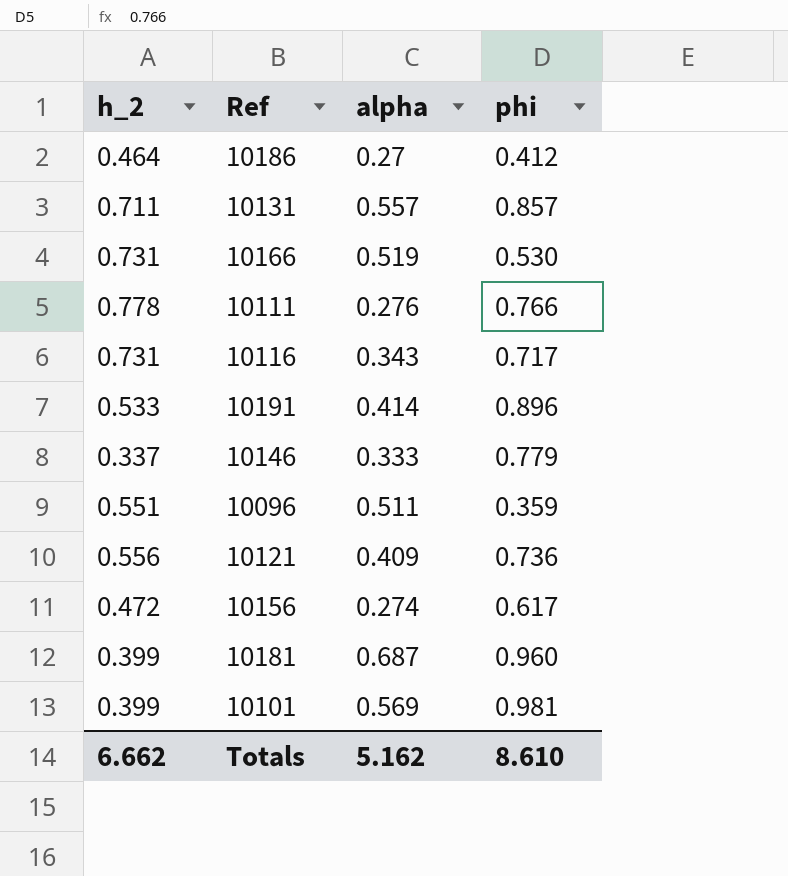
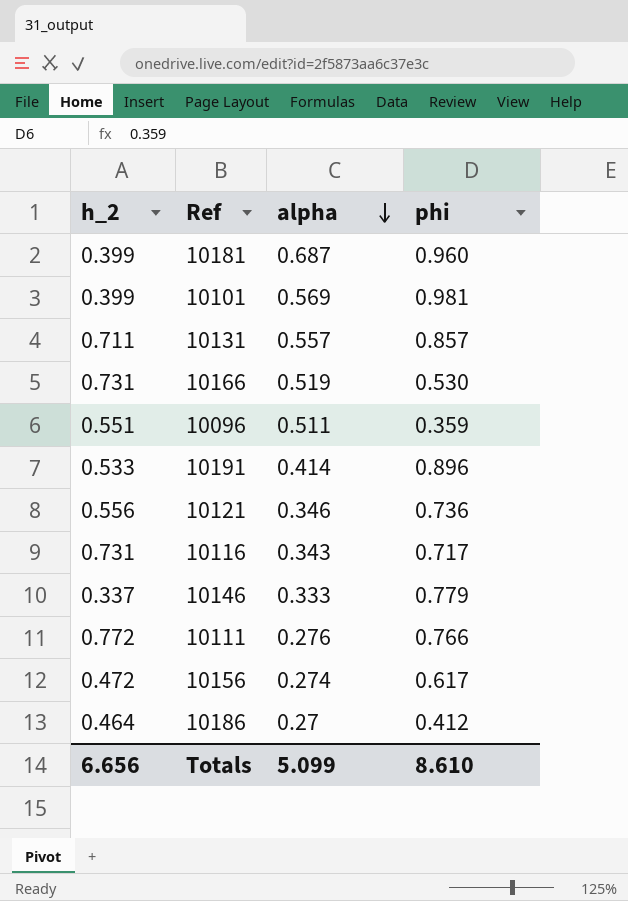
row order: none -> alpha descending
10121 | alpha: 0.409 -> 0.346
10111 | h_2: 0.778 -> 0.772
Totals | h_2: 6.662 -> 6.656
Totals | alpha: 5.162 -> 5.099

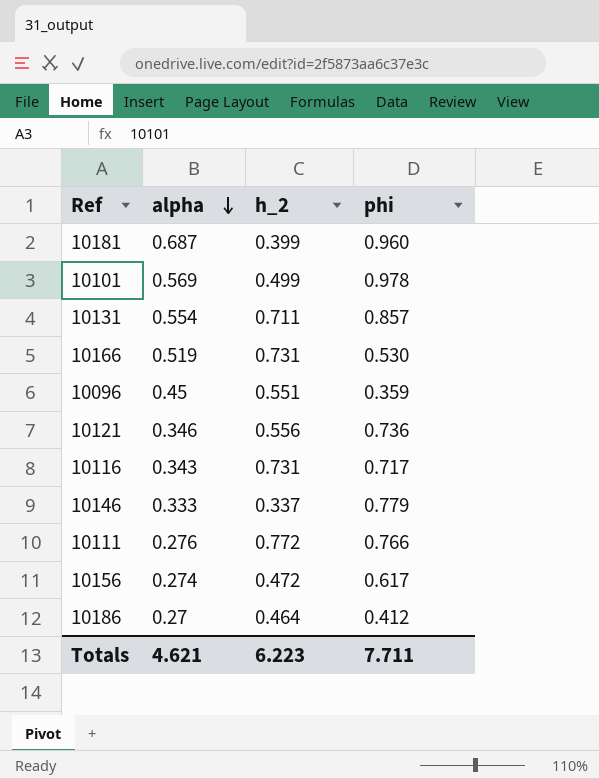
column h_2 | position: 1 -> 3
row 10191: 0.533 | 0.414 | 0.896 -> none
10101 | h_2: 0.399 -> 0.499
10101 | phi: 0.981 -> 0.978
10131 | alpha: 0.557 -> 0.554
10096 | alpha: 0.511 -> 0.45
Totals | alpha: 5.099 -> 4.621
Totals | h_2: 6.656 -> 6.223
Totals | phi: 8.610 -> 7.711

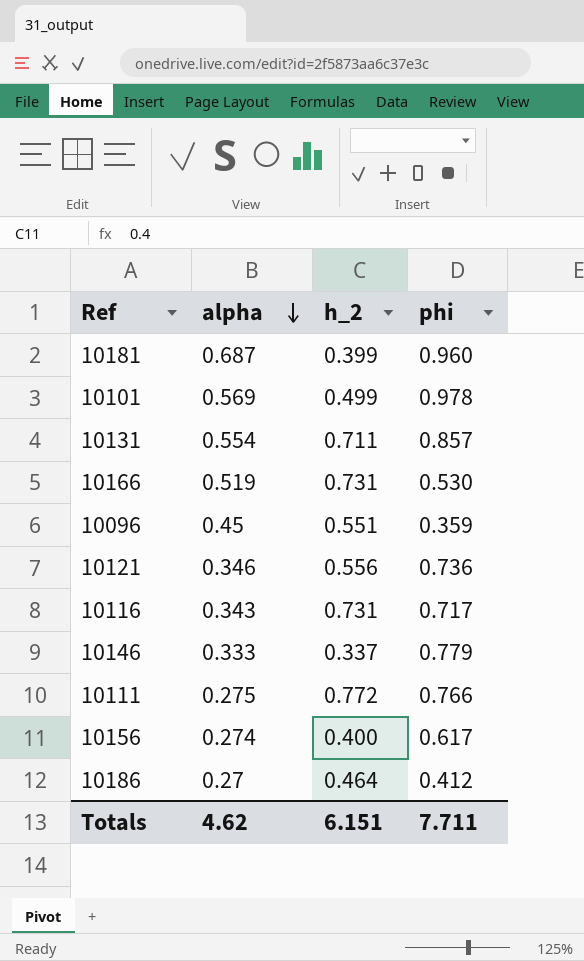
10111 | alpha: 0.276 -> 0.275
10156 | h_2: 0.472 -> 0.400
Totals | alpha: 4.621 -> 4.62
Totals | h_2: 6.223 -> 6.151

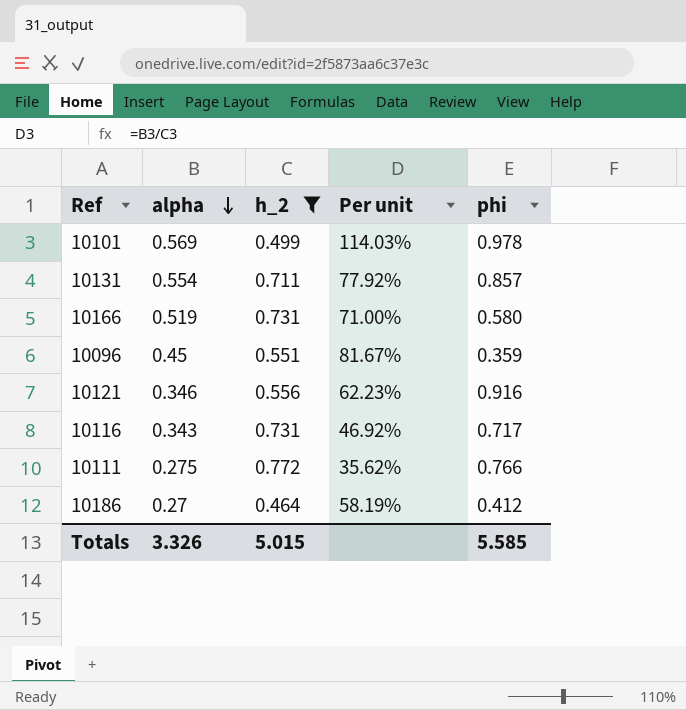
filter: none -> h_2 >= 0.464
column Per unit | formula: none -> [alpha] / [h_2]
10166 | phi: 0.530 -> 0.580
10121 | phi: 0.736 -> 0.916
Totals | alpha: 4.62 -> 3.326
Totals | h_2: 6.151 -> 5.015
Totals | phi: 7.711 -> 5.585

